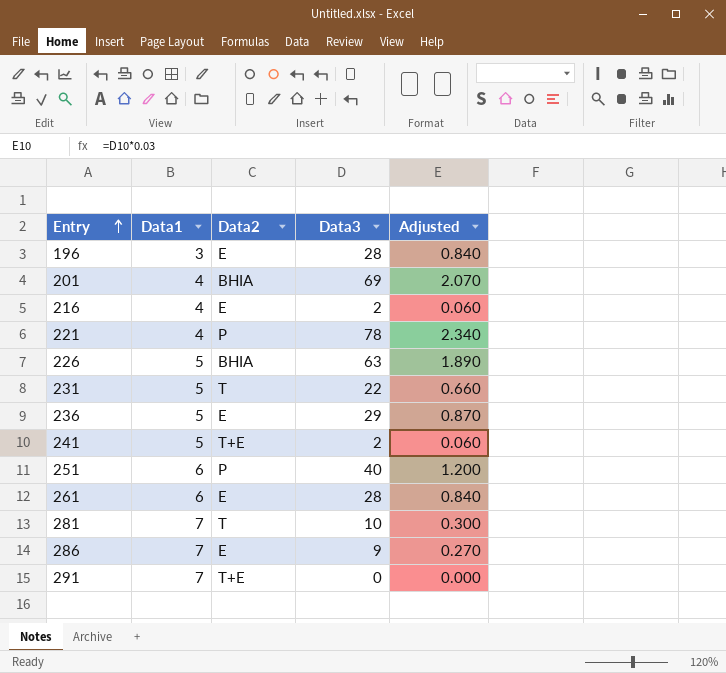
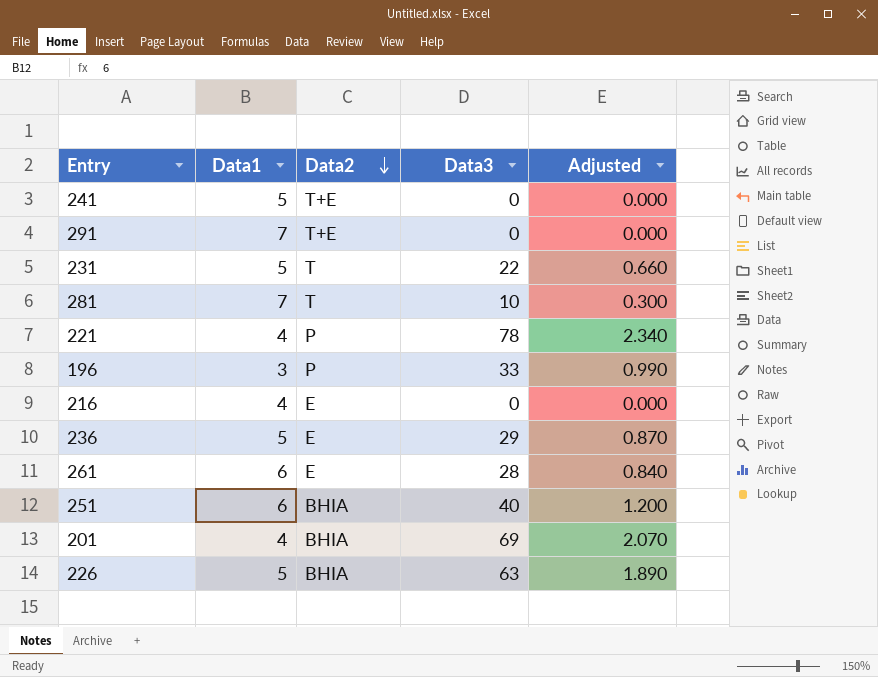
row order: Entry ascending -> Data2 descending
row 286: 7 | E | 9 | 0.270 -> none
241 | Data3: 2 -> 0
241 | Adjusted: 0.060 -> 0.000
196 | Data2: E -> P
196 | Data3: 28 -> 33
196 | Adjusted: 0.840 -> 0.990
216 | Data3: 2 -> 0
216 | Adjusted: 0.060 -> 0.000
251 | Data2: P -> BHIA

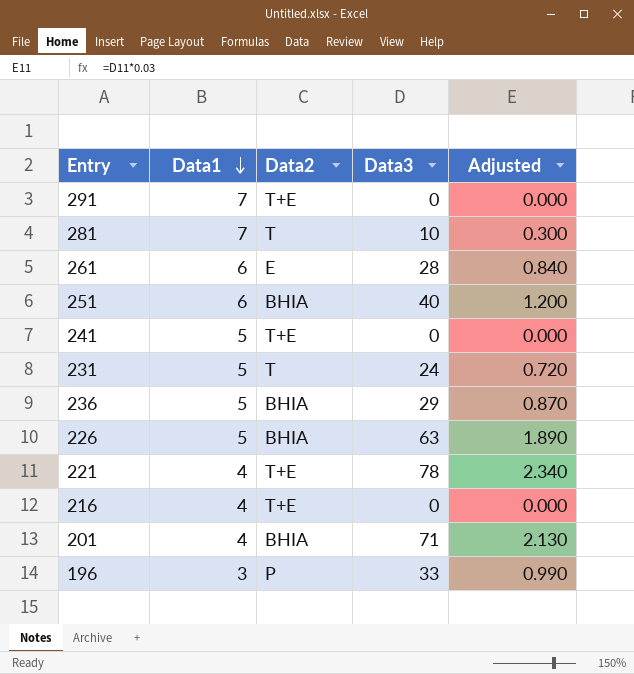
row order: Data2 descending -> Data1 descending
231 | Data3: 22 -> 24
231 | Adjusted: 0.660 -> 0.720
236 | Data2: E -> BHIA
221 | Data2: P -> T+E
216 | Data2: E -> T+E
201 | Data3: 69 -> 71
201 | Adjusted: 2.070 -> 2.130

